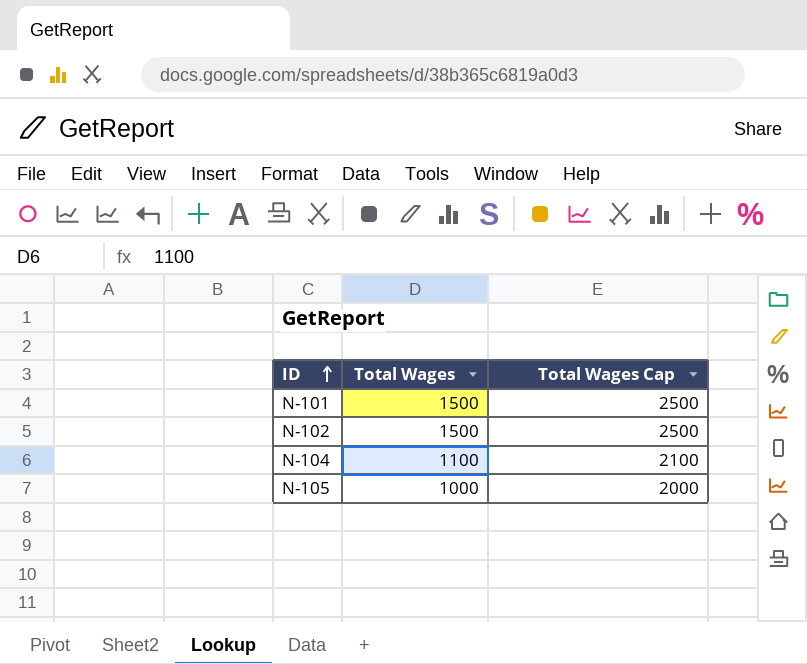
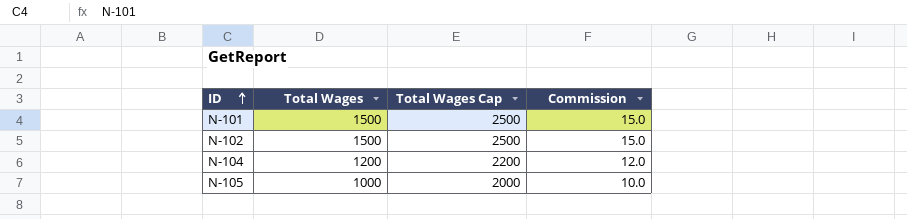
column Commission | formula: none -> [Total Wages] * 0.01
N-104 | Total Wages: 1100 -> 1200
N-104 | Total Wages Cap: 2100 -> 2200

